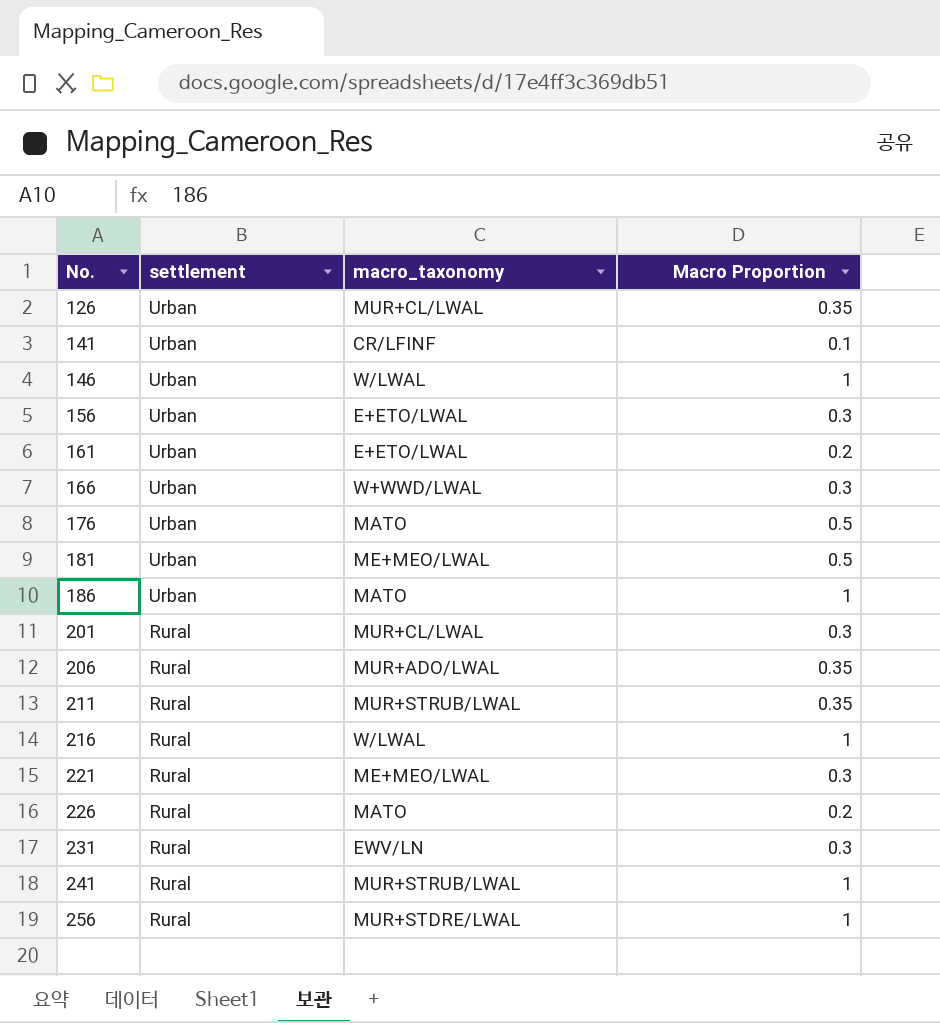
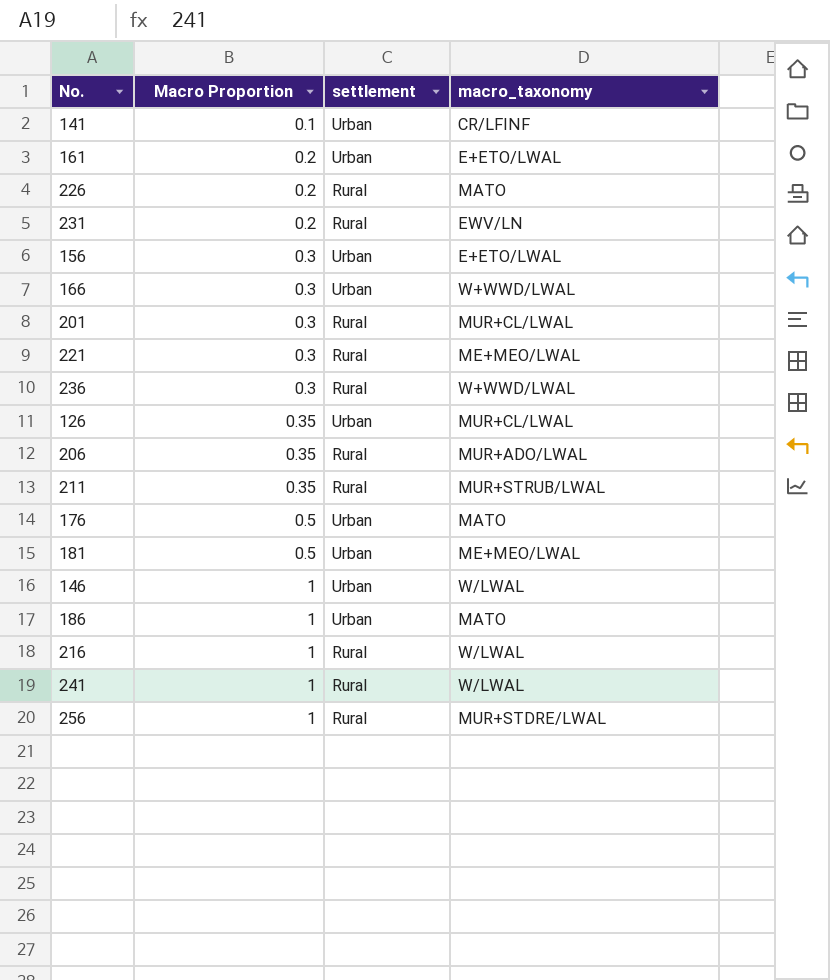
row order: No. ascending -> Macro Proportion ascending
column Macro Proportion | position: 4 -> 2
231 | Macro Proportion: 0.3 -> 0.2
row 236: none -> 0.3 | Rural | W+WWD/LWAL
241 | macro_taxonomy: MUR+STRUB/LWAL -> W/LWAL

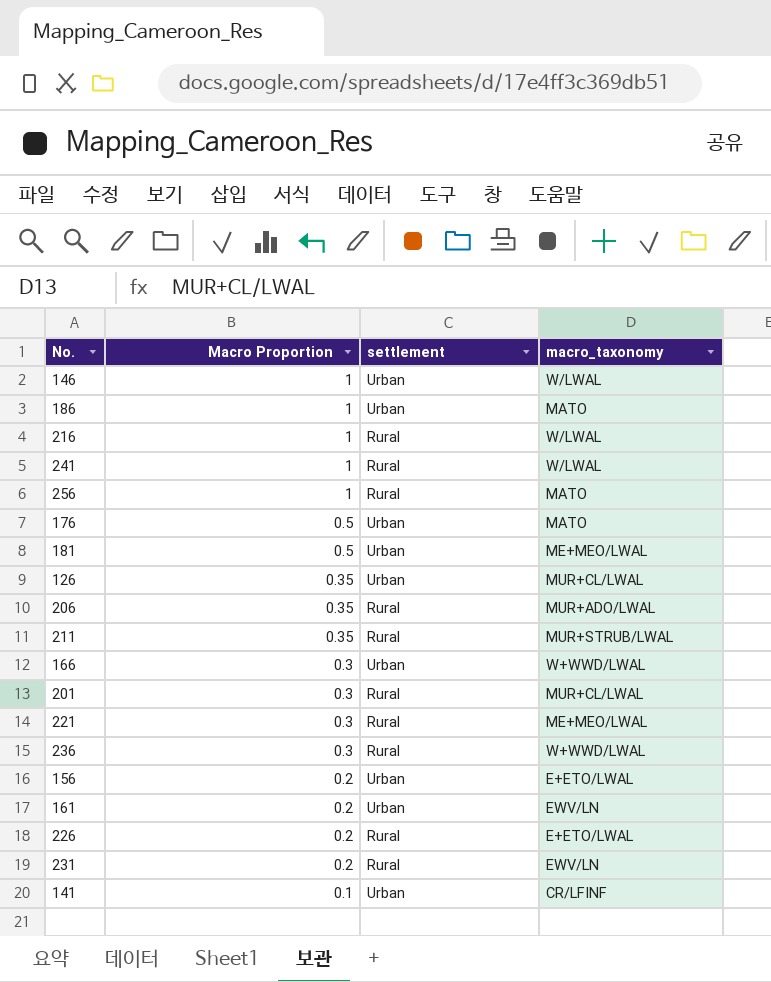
row order: Macro Proportion ascending -> Macro Proportion descending
256 | macro_taxonomy: MUR+STDRE/LWAL -> MATO
156 | Macro Proportion: 0.3 -> 0.2
161 | macro_taxonomy: E+ETO/LWAL -> EWV/LN
226 | macro_taxonomy: MATO -> E+ETO/LWAL

